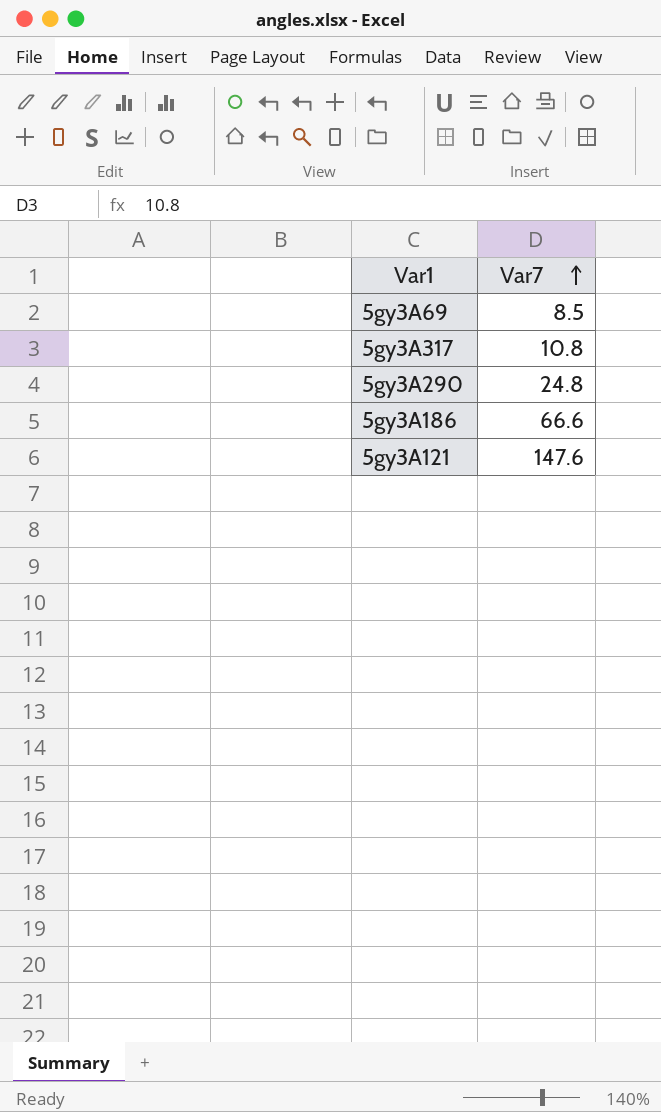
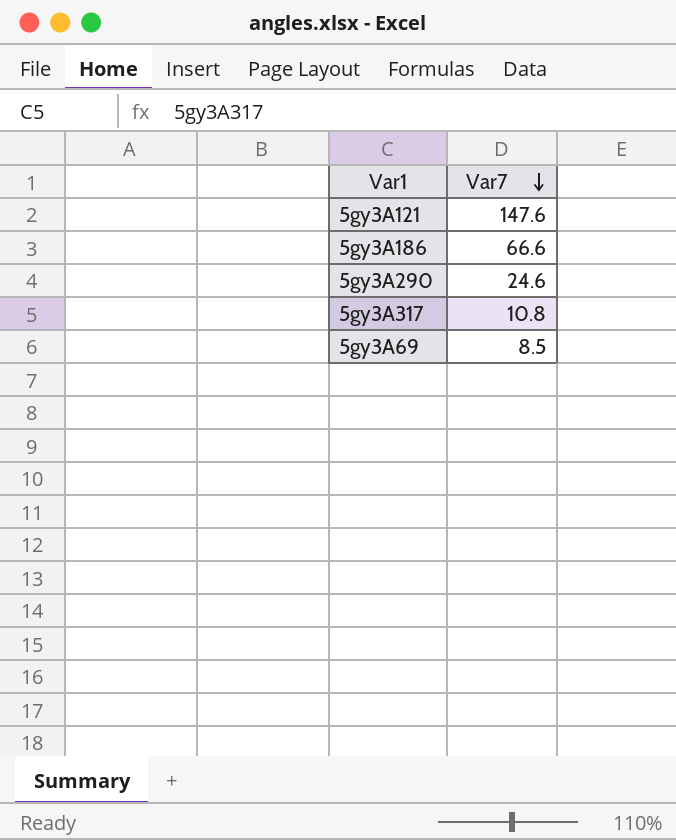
row order: Var7 ascending -> Var7 descending
5gy3A290 | Var7: 24.8 -> 24.6

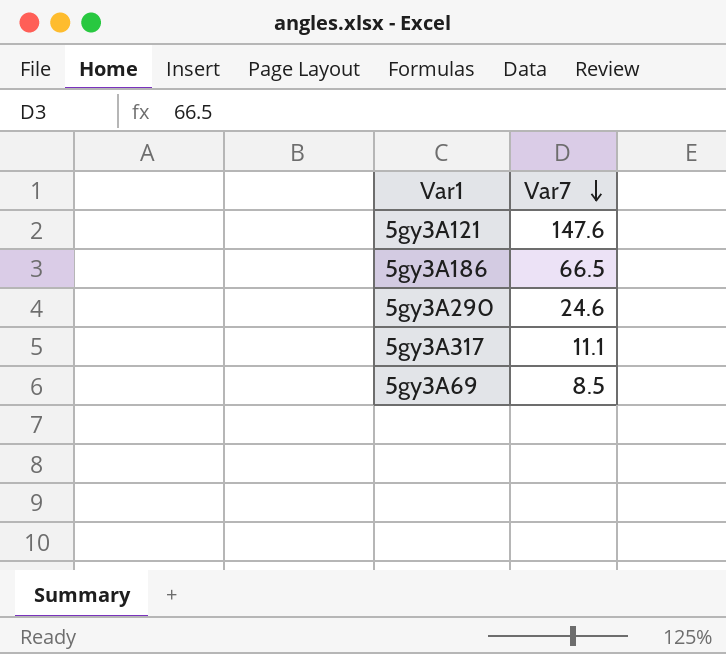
5gy3A186 | Var7: 66.6 -> 66.5
5gy3A317 | Var7: 10.8 -> 11.1

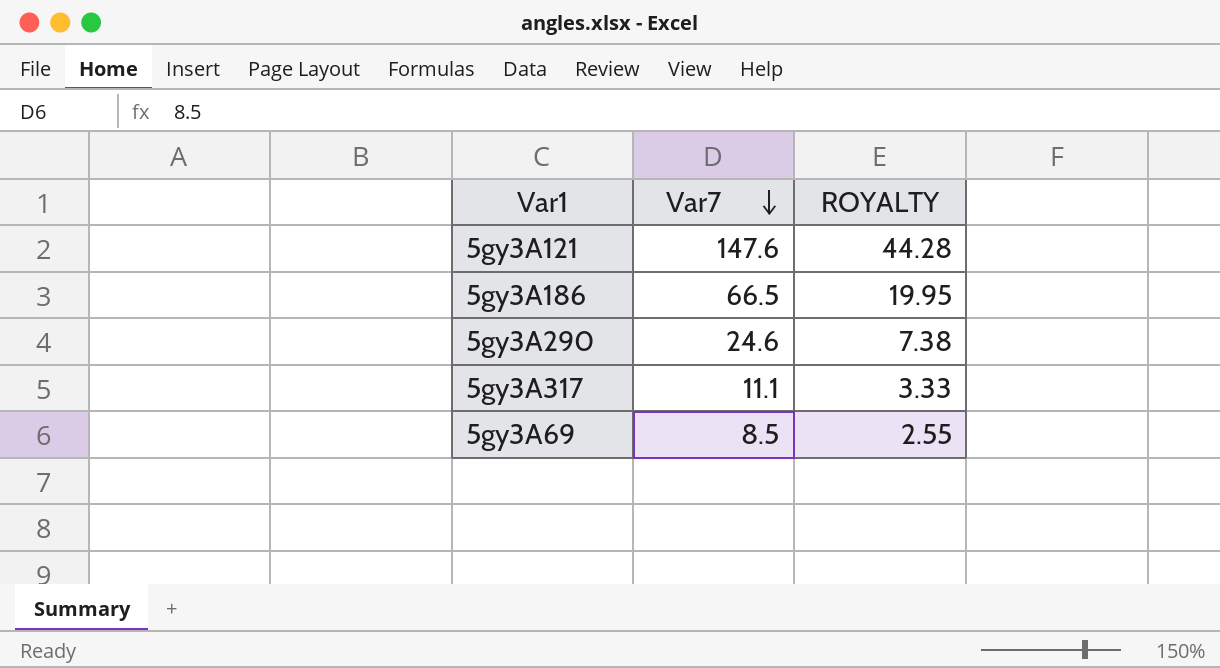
column ROYALTY | formula: none -> [Var7] * 0.3

